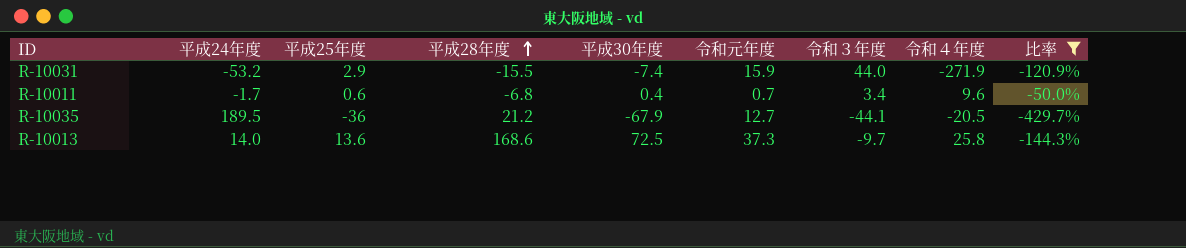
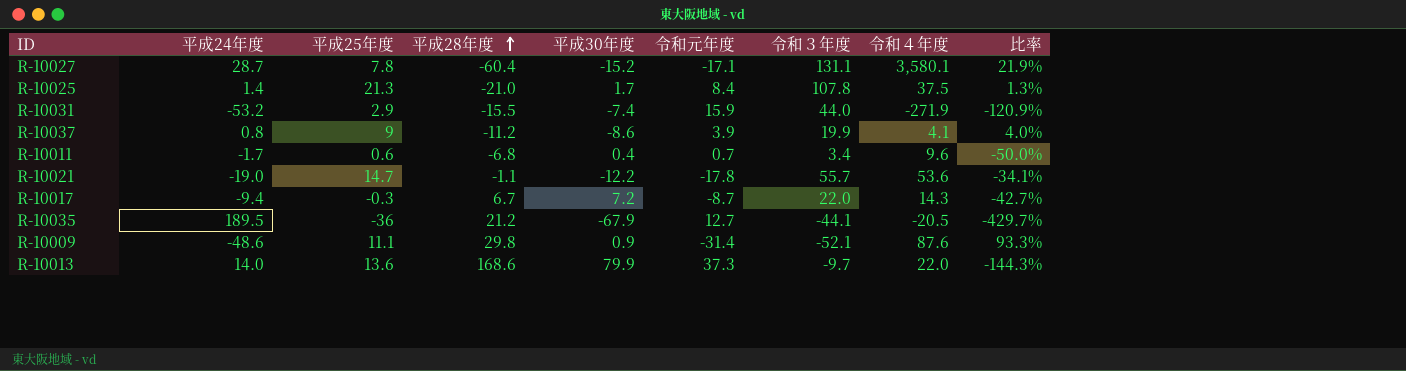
filter: 比率 <= -50.0% -> none
R-10013 | 平成30年度: 72.5 -> 79.9
R-10013 | 令和４年度: 25.8 -> 22.0

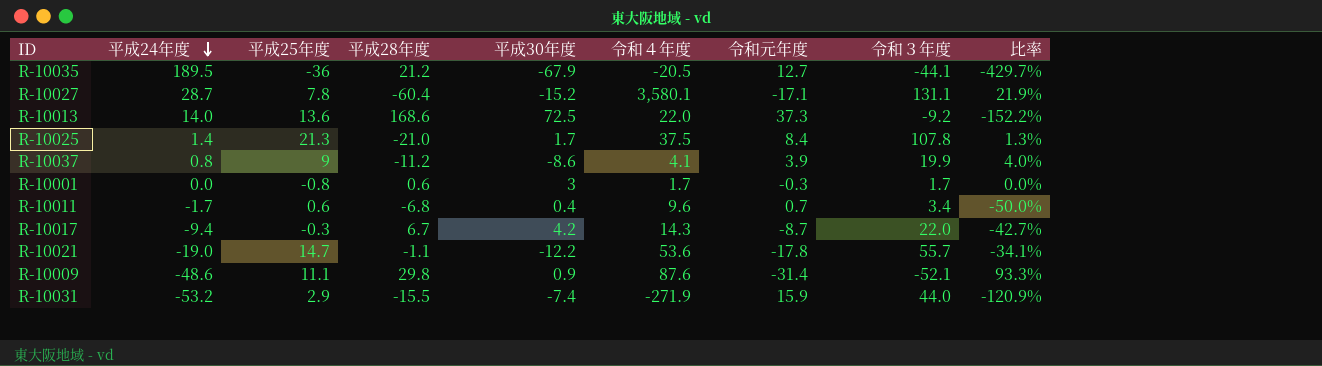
row order: 平成28年度 ascending -> 平成24年度 descending
column 令和４年度 | position: 8 -> 6
R-10013 | 平成30年度: 79.9 -> 72.5
R-10013 | 令和３年度: -9.7 -> -9.2
R-10013 | 比率: -144.3% -> -152.2%
row R-10001: none -> 0.0 | -0.8 | 0.6 | 3 | 1.7 | -0.3 | 1.7 | 0.0%
R-10017 | 平成30年度: 7.2 -> 4.2

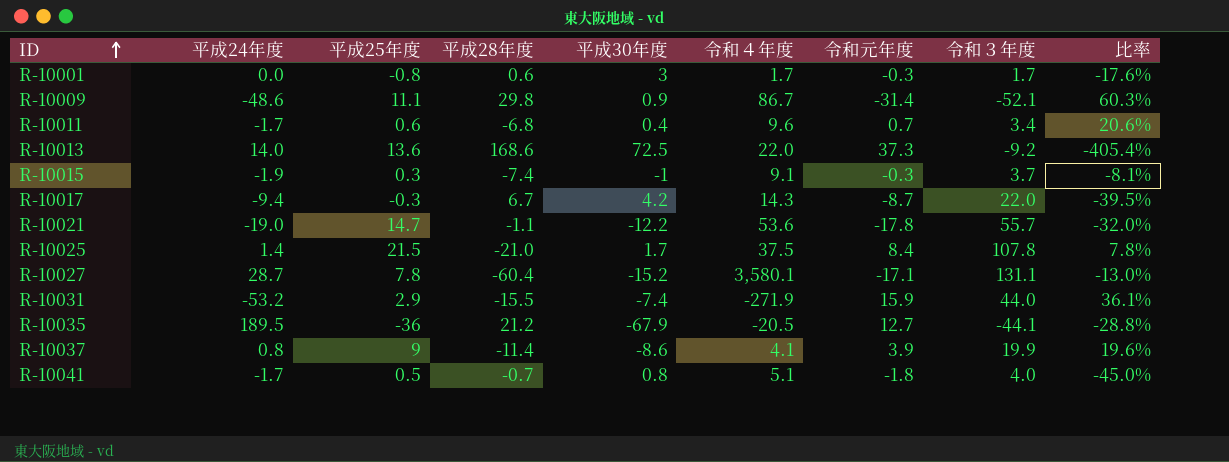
row order: 平成24年度 descending -> ID ascending
column 比率 | formula: [平成24年度] / [令和３年度] -> [令和元年度] / [令和３年度]
R-10009 | 令和４年度: 87.6 -> 86.7
row R-10015: none -> -1.9 | 0.3 | -7.4 | -1 | 9.1 | -0.3 | 3.7 | -8.1%
R-10025 | 平成25年度: 21.3 -> 21.5
R-10037 | 平成28年度: -11.2 -> -11.4
row R-10041: none -> -1.7 | 0.5 | -0.7 | 0.8 | 5.1 | -1.8 | 4.0 | -45.0%

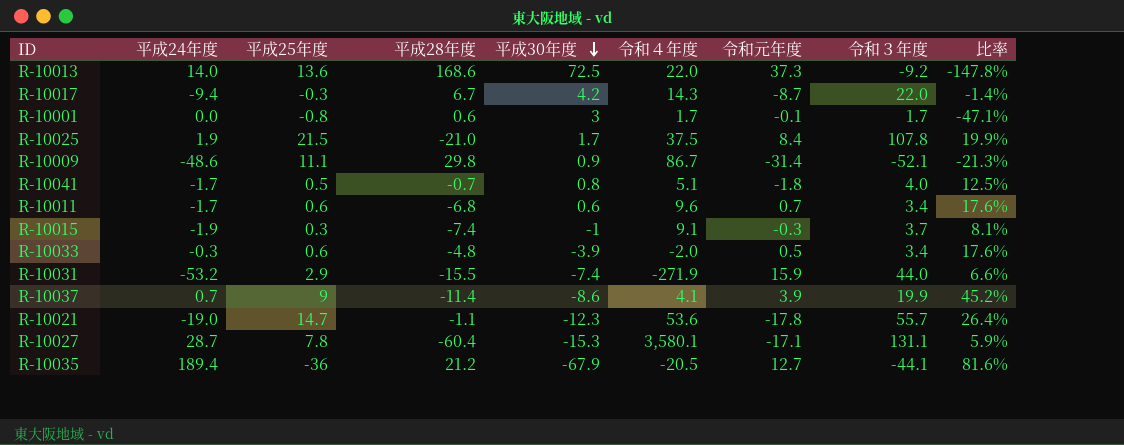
row order: ID ascending -> 平成30年度 descending
column 比率 | formula: [令和元年度] / [令和３年度] -> [平成25年度] / [令和３年度]
R-10001 | 令和元年度: -0.3 -> -0.1
R-10025 | 平成24年度: 1.4 -> 1.9
R-10011 | 平成30年度: 0.4 -> 0.6
row R-10033: none -> -0.3 | 0.6 | -4.8 | -3.9 | -2.0 | 0.5 | 3.4 | 17.6%
R-10037 | 平成24年度: 0.8 -> 0.7
R-10021 | 平成30年度: -12.2 -> -12.3
R-10027 | 平成30年度: -15.2 -> -15.3
R-10035 | 平成24年度: 189.5 -> 189.4

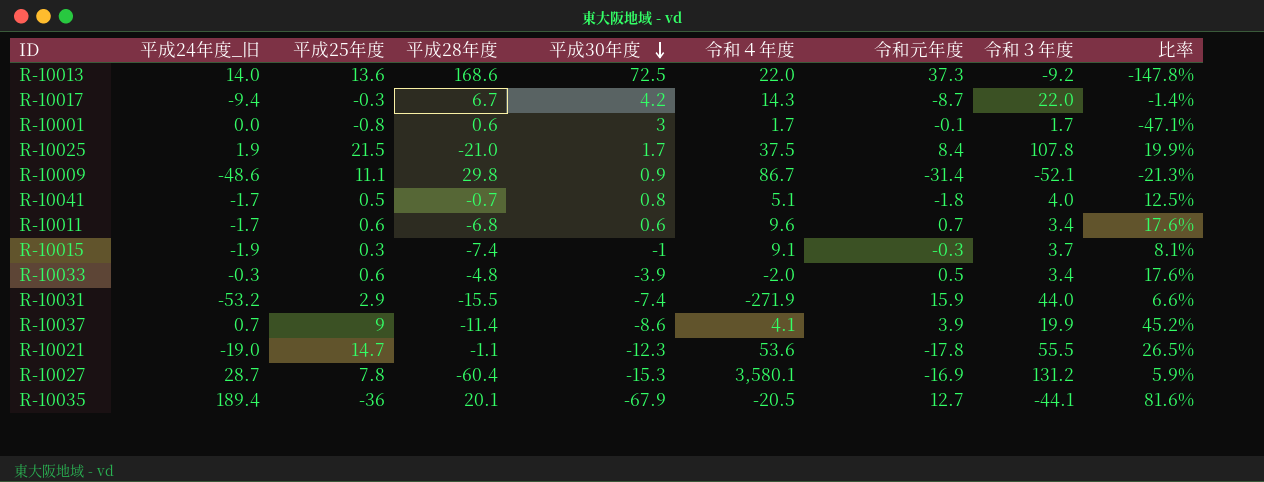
column name: 平成24年度 -> 平成24年度_旧
R-10021 | 令和３年度: 55.7 -> 55.5
R-10021 | 比率: 26.4% -> 26.5%
R-10027 | 令和元年度: -17.1 -> -16.9
R-10027 | 令和３年度: 131.1 -> 131.2
R-10035 | 平成28年度: 21.2 -> 20.1

